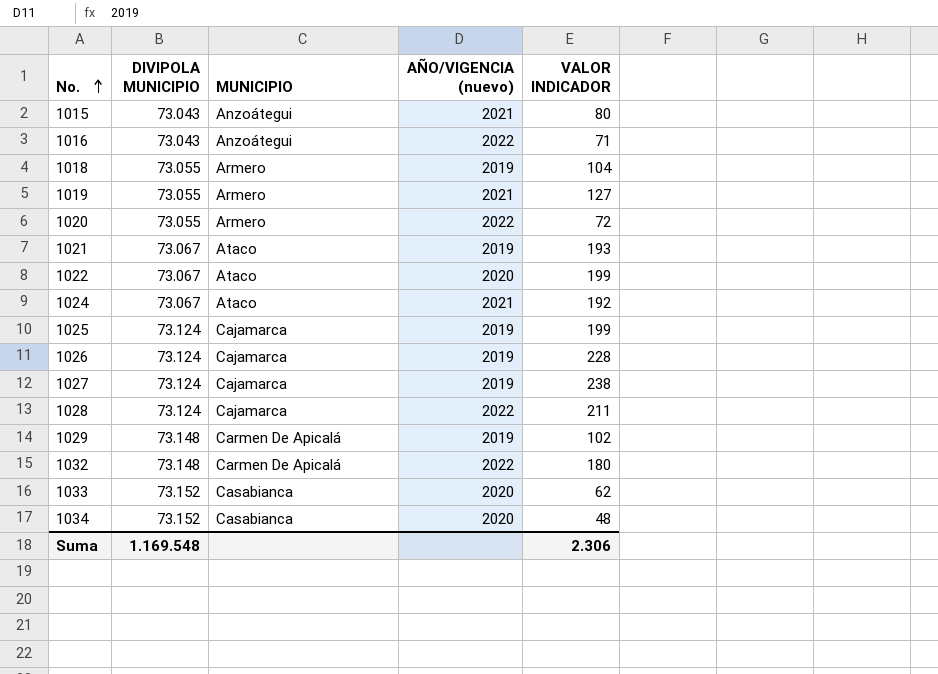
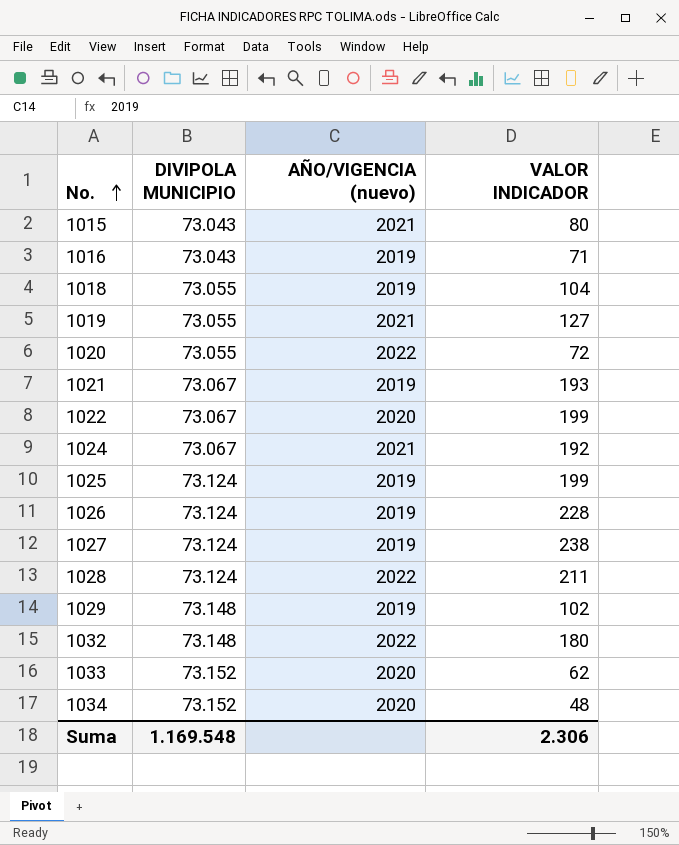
column MUNICIPIO | position: 3 -> none
1016 | AÑO/VIGENCIA (nuevo): 2022 -> 2019

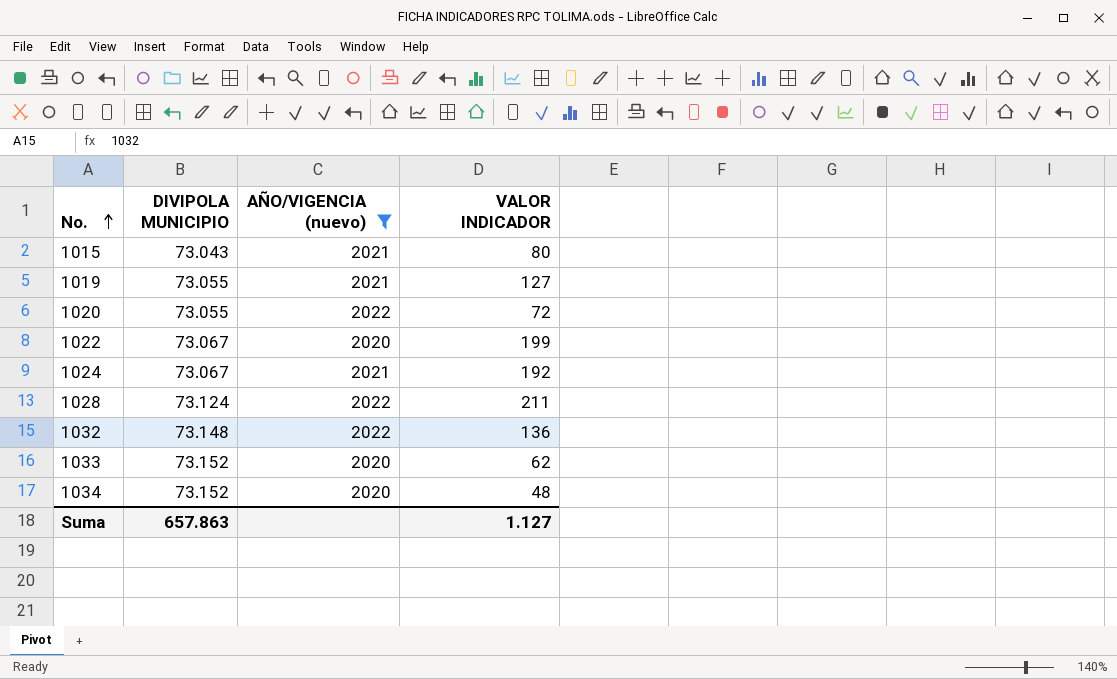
filter: none -> AÑO/VIGENCIA (nuevo) != 2019
1032 | VALOR INDICADOR: 180 -> 136
Suma | DIVIPOLA MUNICIPIO: 1.169.548 -> 657.863
Suma | VALOR INDICADOR: 2.306 -> 1.127

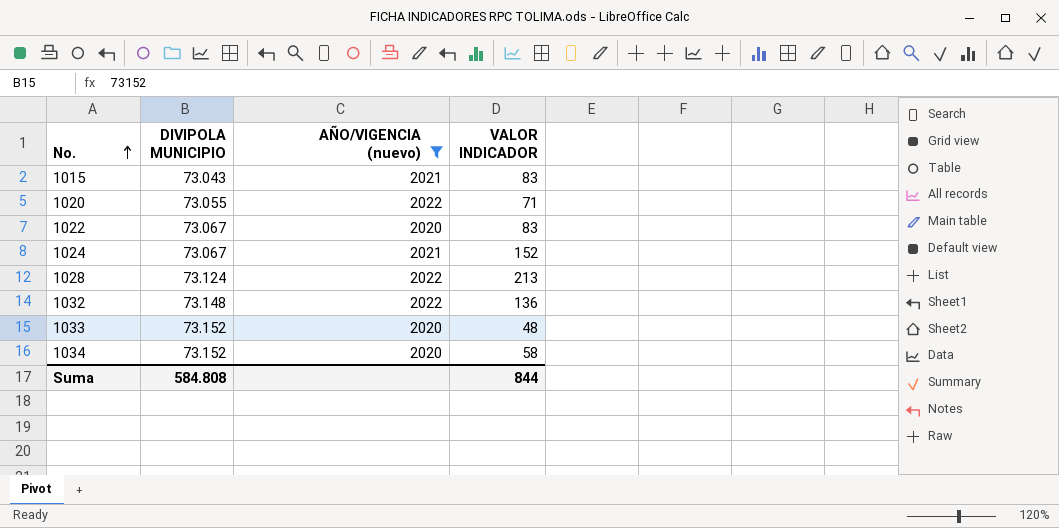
row 1019: 73.055 | 2021 | 127 -> none
1015 | VALOR INDICADOR: 80 -> 83
1020 | VALOR INDICADOR: 72 -> 71
1022 | VALOR INDICADOR: 199 -> 83
1024 | VALOR INDICADOR: 192 -> 152
1028 | VALOR INDICADOR: 211 -> 213
1033 | VALOR INDICADOR: 62 -> 48
1034 | VALOR INDICADOR: 48 -> 58
Suma | DIVIPOLA MUNICIPIO: 657.863 -> 584.808
Suma | VALOR INDICADOR: 1.127 -> 844

